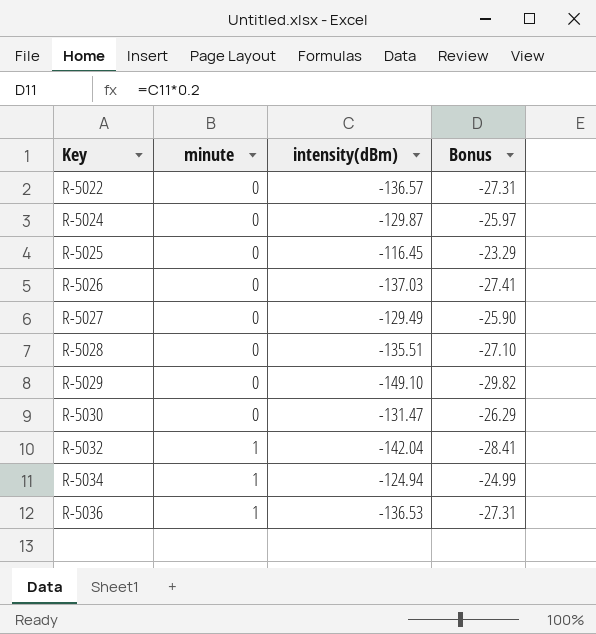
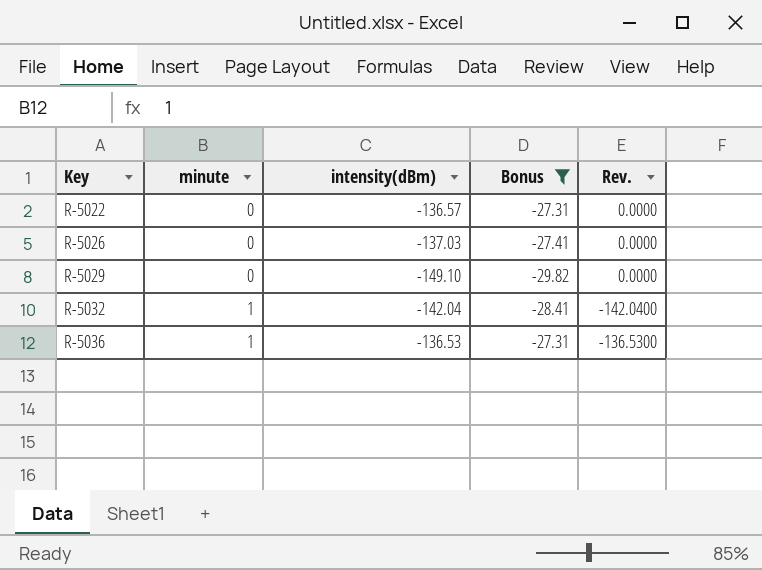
filter: none -> Bonus <= -27.31
column Rev. | formula: none -> [minute] * [intensity(dBm)]

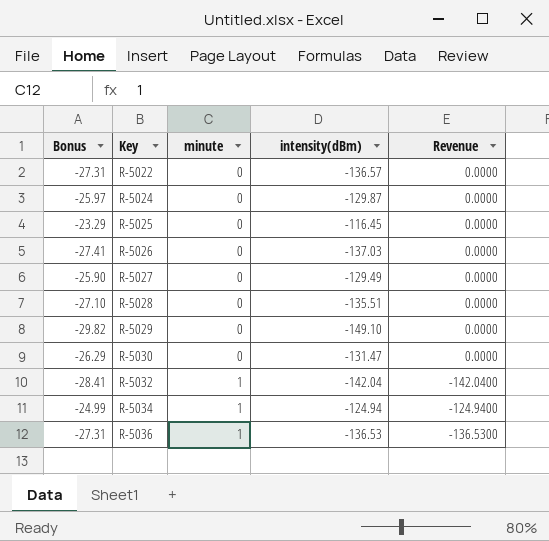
filter: Bonus <= -27.31 -> none
column Bonus | position: 4 -> 1
column name: Rev. -> Revenue

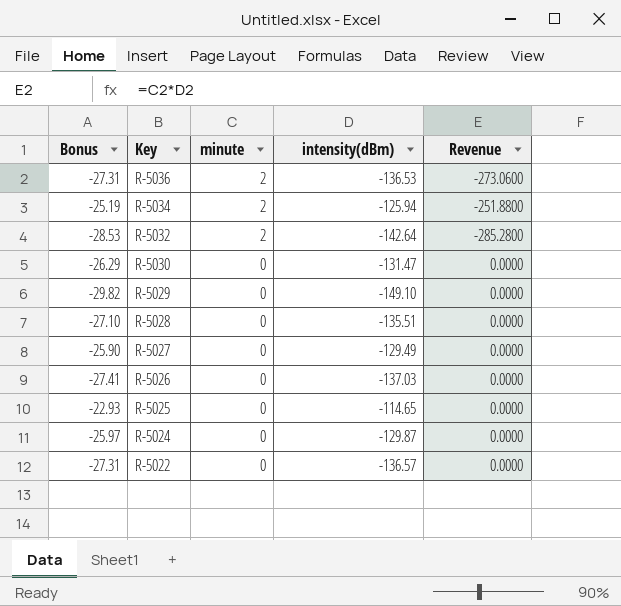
row order: Key ascending -> Key descending
R-5036 | minute: 1 -> 2
R-5036 | Revenue: -136.5300 -> -273.0600
R-5034 | Bonus: -24.99 -> -25.19
R-5034 | minute: 1 -> 2
R-5034 | intensity(dBm): -124.94 -> -125.94
R-5034 | Revenue: -124.9400 -> -251.8800
R-5032 | Bonus: -28.41 -> -28.53
R-5032 | minute: 1 -> 2
R-5032 | intensity(dBm): -142.04 -> -142.64
R-5032 | Revenue: -142.0400 -> -285.2800
R-5025 | Bonus: -23.29 -> -22.93
R-5025 | intensity(dBm): -116.45 -> -114.65

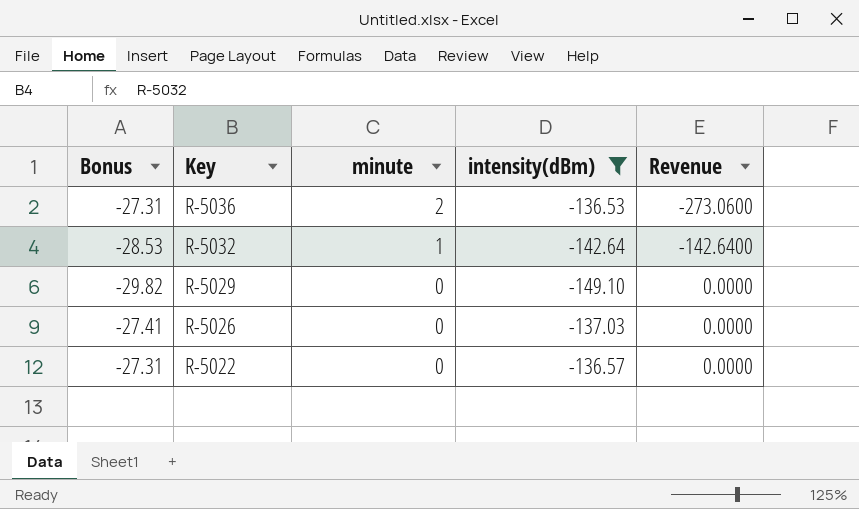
filter: none -> intensity(dBm) <= -136.53
R-5032 | minute: 2 -> 1
R-5032 | Revenue: -285.2800 -> -142.6400

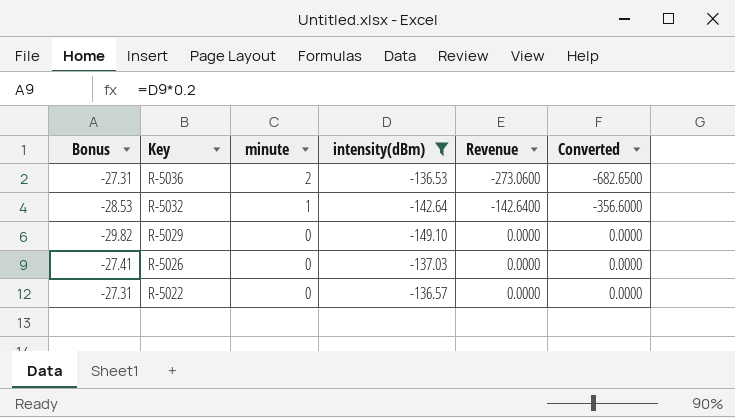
column Converted | formula: none -> [Revenue] * 2.5

